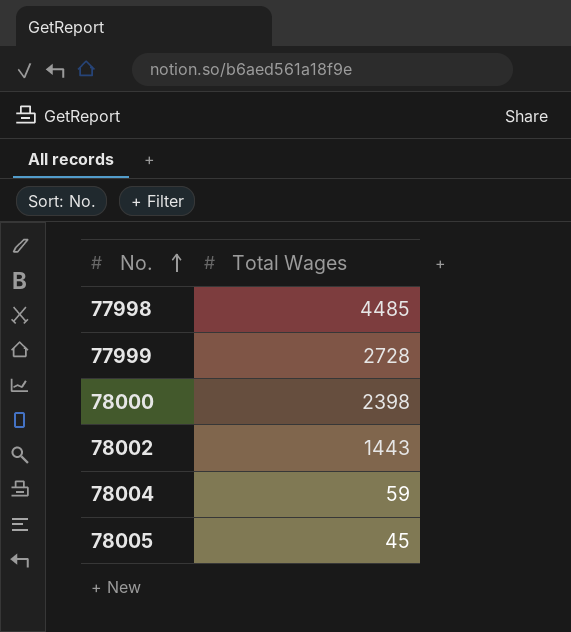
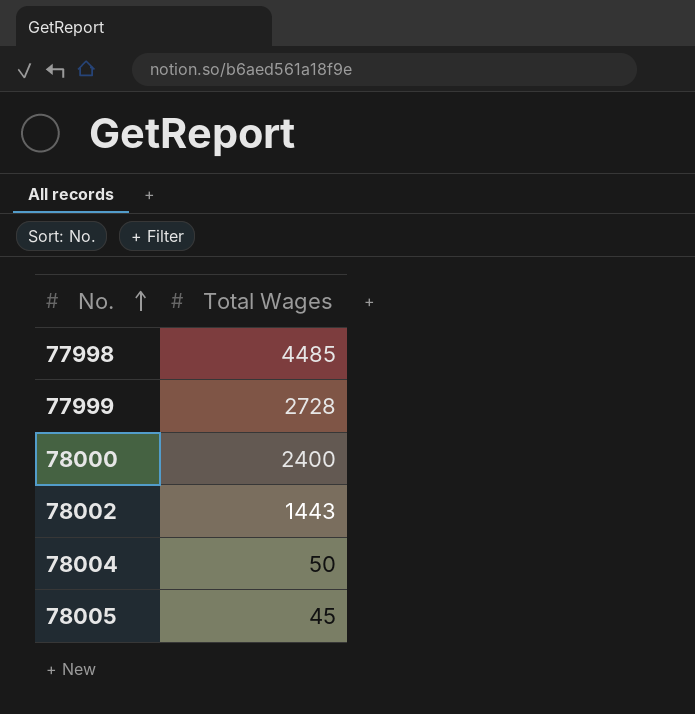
78000 | Total Wages: 2398 -> 2400
78004 | Total Wages: 59 -> 50

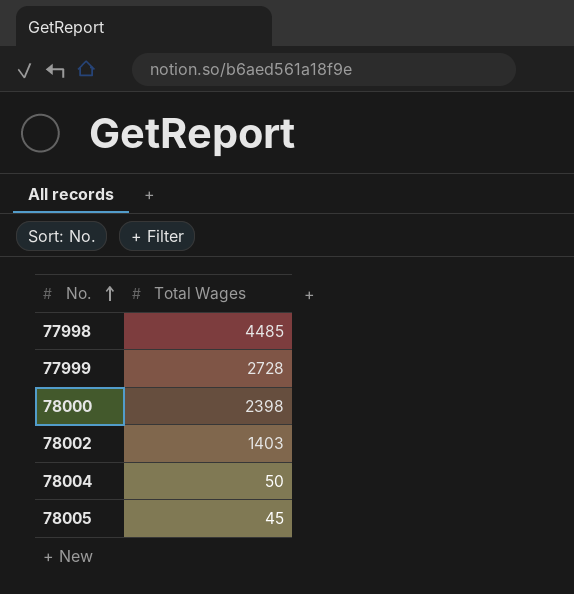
78000 | Total Wages: 2400 -> 2398
78002 | Total Wages: 1443 -> 1403

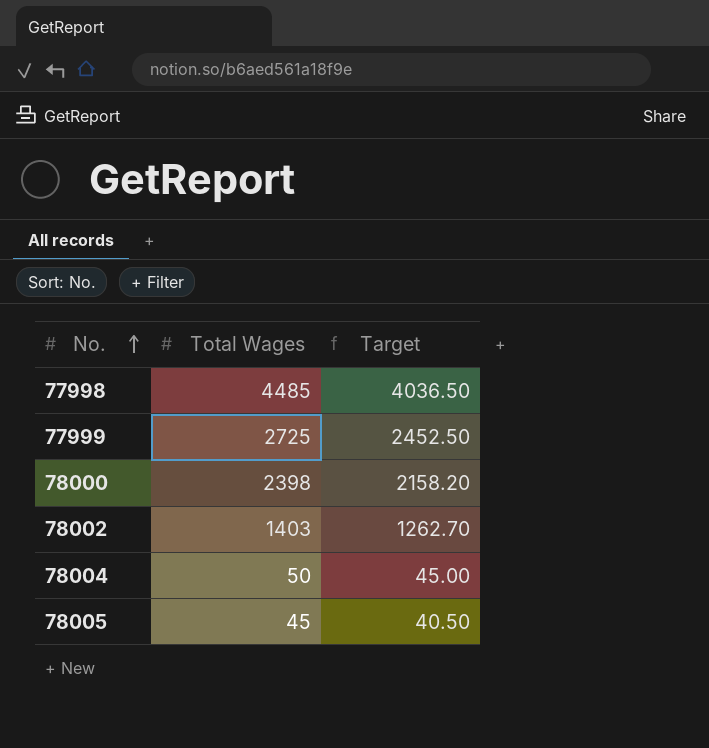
column Target | formula: none -> [Total Wages] * 0.9
77999 | Total Wages: 2728 -> 2725

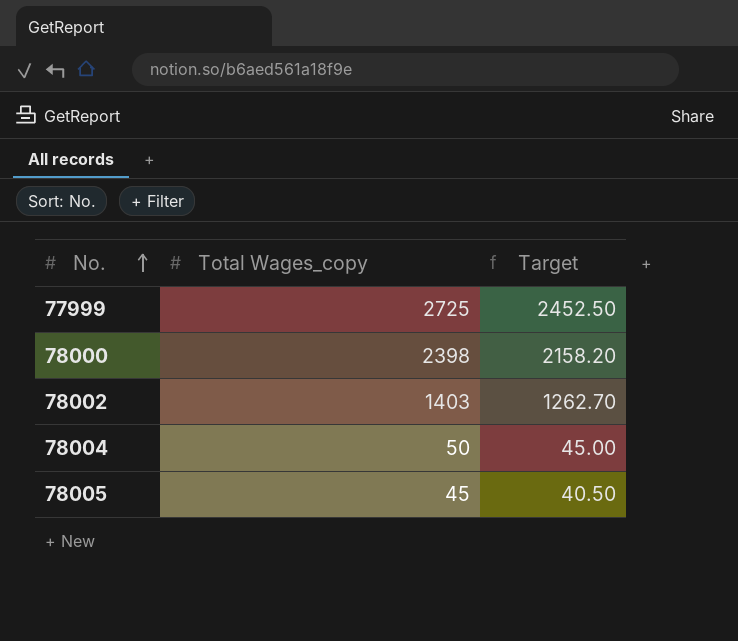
column name: Total Wages -> Total Wages_copy
row 77998: 4485 | 4036.50 -> none

